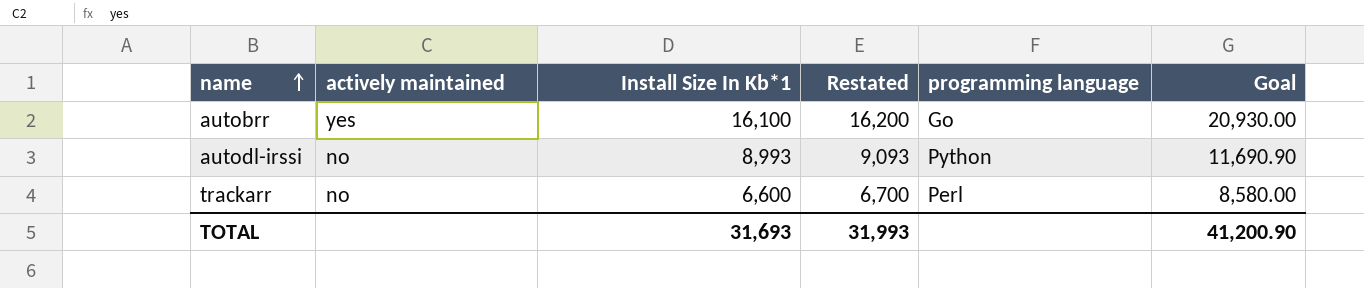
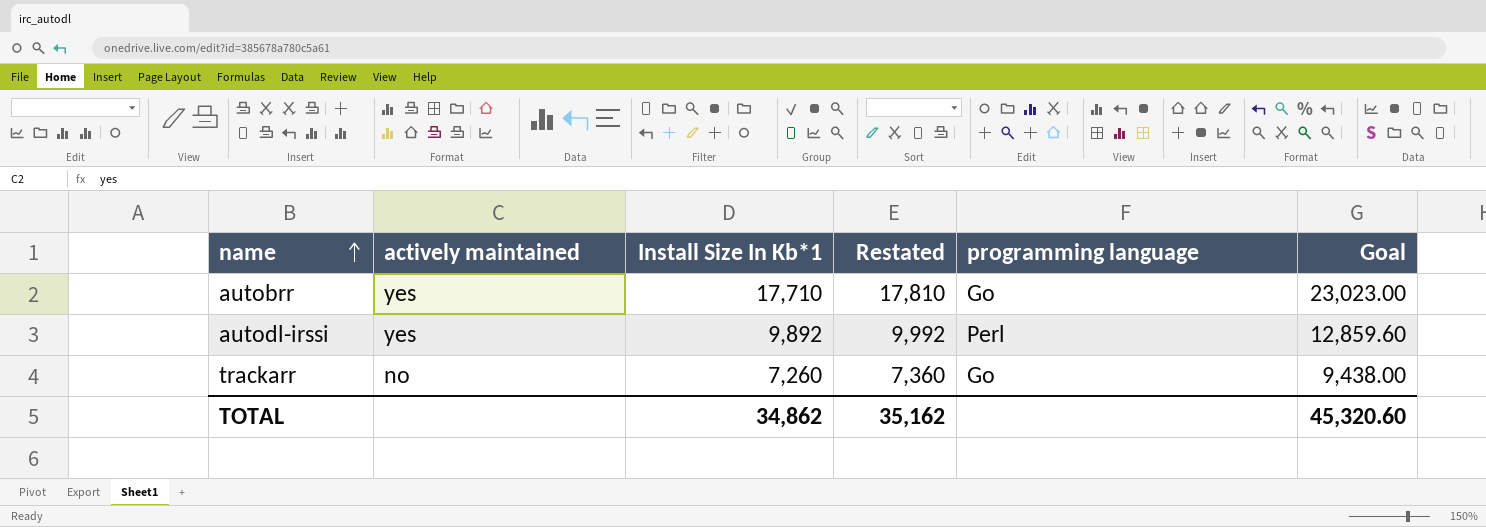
autobrr | Install Size In Kb*1: 16,100 -> 17,710
autobrr | Restated: 16,200 -> 17,810
autobrr | Goal: 20,930.00 -> 23,023.00
autodl-irssi | actively maintained: no -> yes
autodl-irssi | Install Size In Kb*1: 8,993 -> 9,892
autodl-irssi | Restated: 9,093 -> 9,992
autodl-irssi | programming language: Python -> Perl
autodl-irssi | Goal: 11,690.90 -> 12,859.60
trackarr | Install Size In Kb*1: 6,600 -> 7,260
trackarr | Restated: 6,700 -> 7,360
trackarr | programming language: Perl -> Go
trackarr | Goal: 8,580.00 -> 9,438.00
TOTAL | Install Size In Kb*1: 31,693 -> 34,862
TOTAL | Restated: 31,993 -> 35,162
TOTAL | Goal: 41,200.90 -> 45,320.60

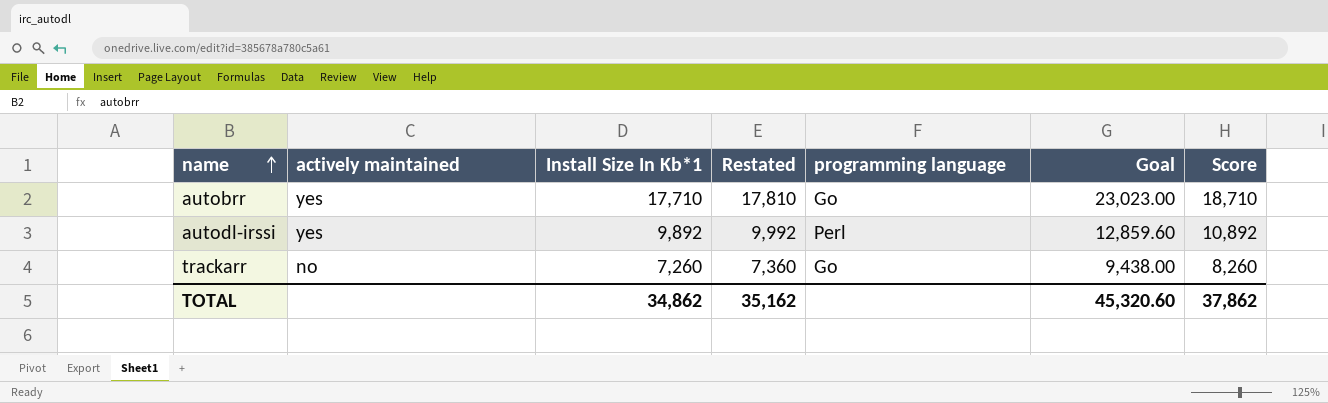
column Score | formula: none -> [Install Size In Kb*1] + 1000

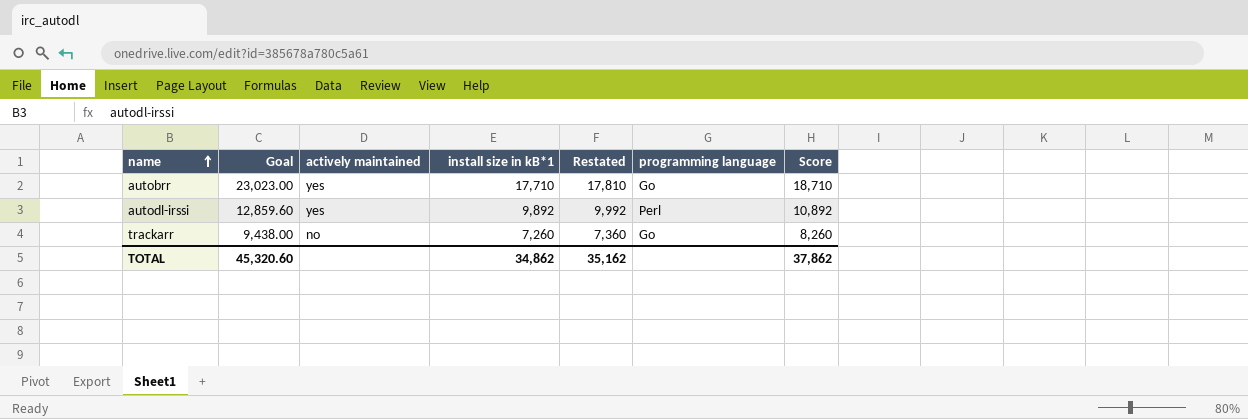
column Goal | position: 6 -> 2
column name: Install Size In Kb*1 -> install size in kB*1

